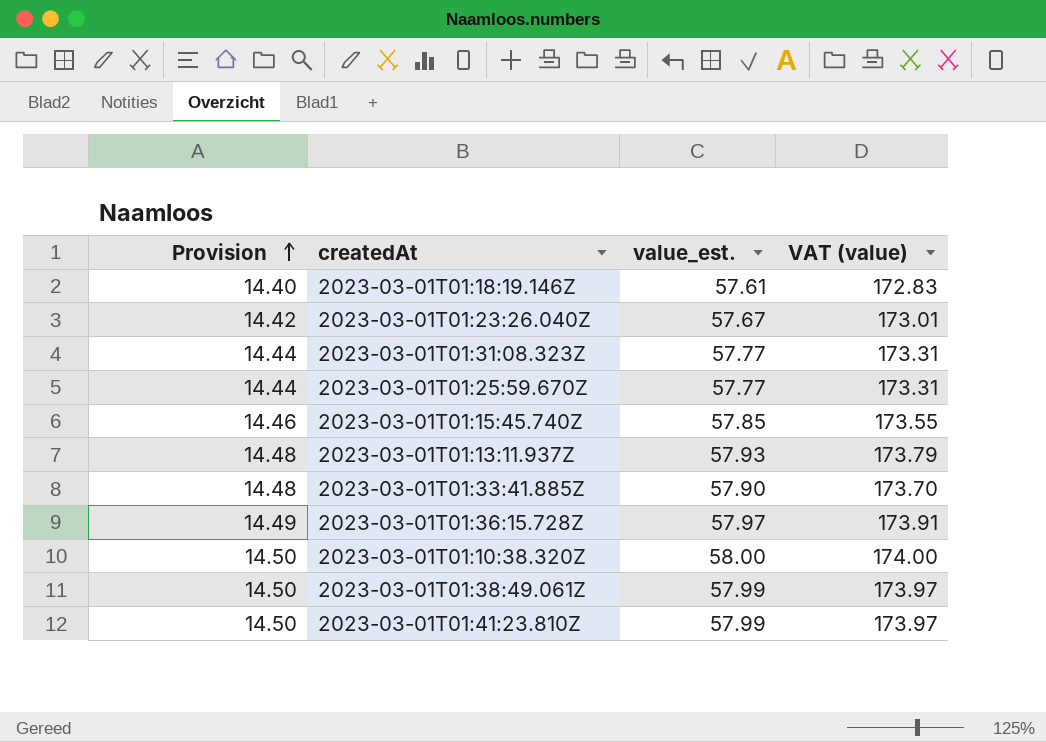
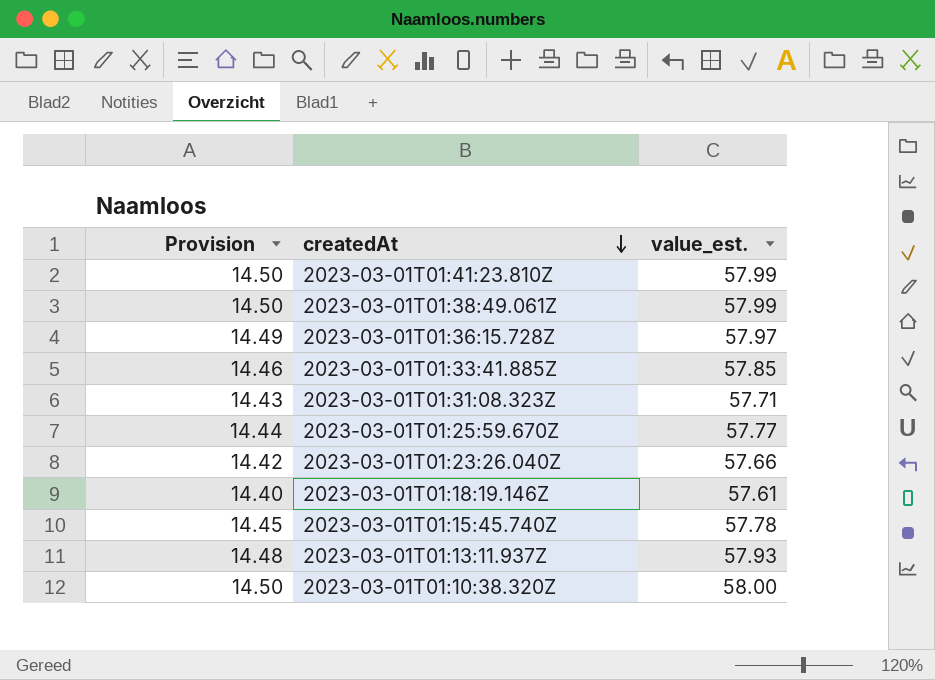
row order: Provision ascending -> createdAt descending
column VAT (value) | formula: [value_est.] * 3 -> none
2023-03-01T01:33:41.885Z | Provision: 14.48 -> 14.46
2023-03-01T01:33:41.885Z | value_est.: 57.90 -> 57.85
2023-03-01T01:31:08.323Z | Provision: 14.44 -> 14.43
2023-03-01T01:31:08.323Z | value_est.: 57.77 -> 57.71
2023-03-01T01:23:26.040Z | value_est.: 57.67 -> 57.66
2023-03-01T01:15:45.740Z | Provision: 14.46 -> 14.45
2023-03-01T01:15:45.740Z | value_est.: 57.85 -> 57.78

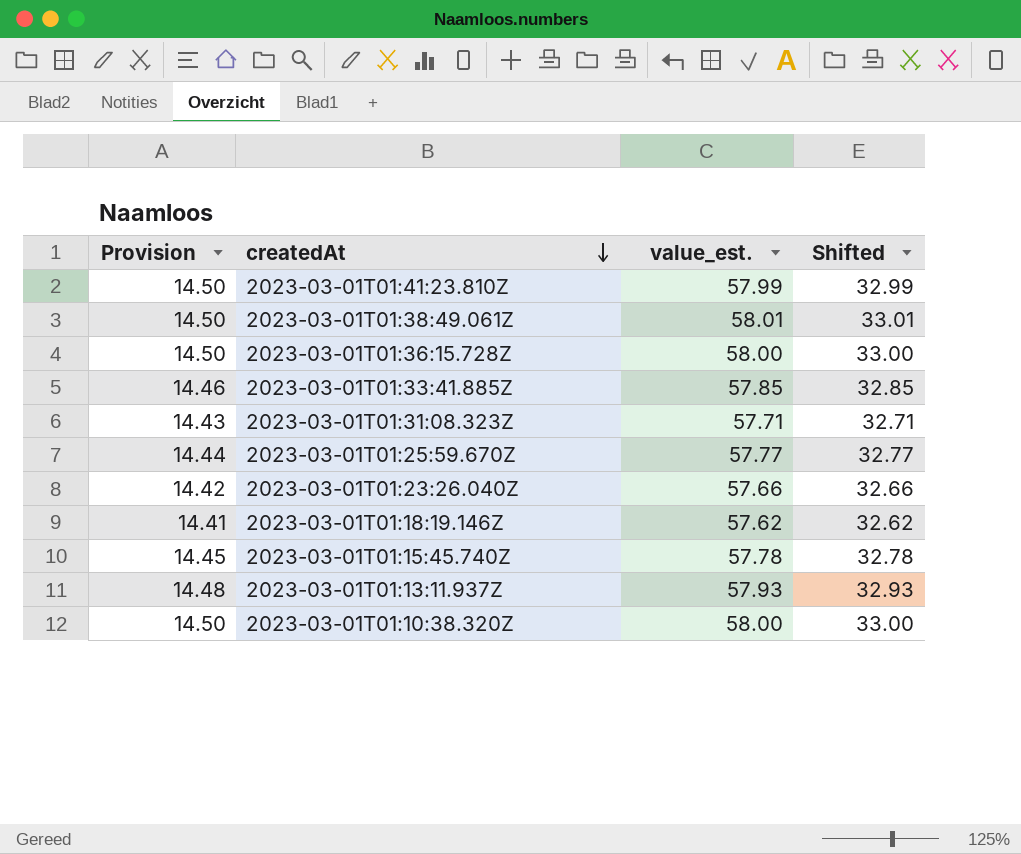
column Shifted | formula: none -> [value_est.] - 25
2023-03-01T01:38:49.061Z | value_est.: 57.99 -> 58.01
2023-03-01T01:36:15.728Z | Provision: 14.49 -> 14.50
2023-03-01T01:36:15.728Z | value_est.: 57.97 -> 58.00
2023-03-01T01:18:19.146Z | Provision: 14.40 -> 14.41
2023-03-01T01:18:19.146Z | value_est.: 57.61 -> 57.62

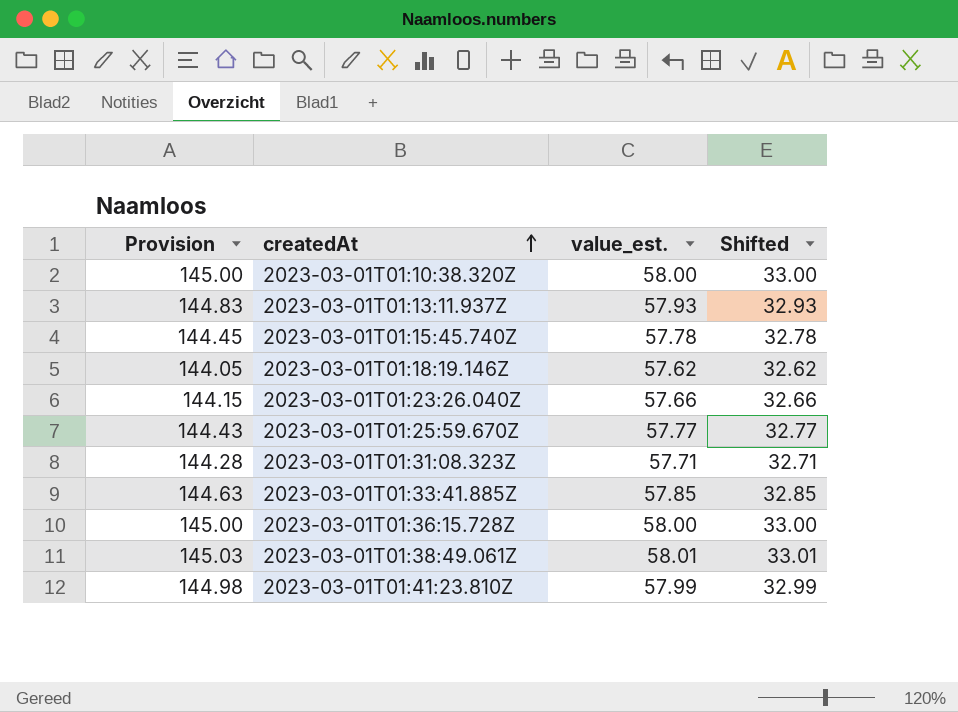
row order: createdAt descending -> createdAt ascending
column Provision | formula: [value_est.] * 0.25 -> [value_est.] * 2.5

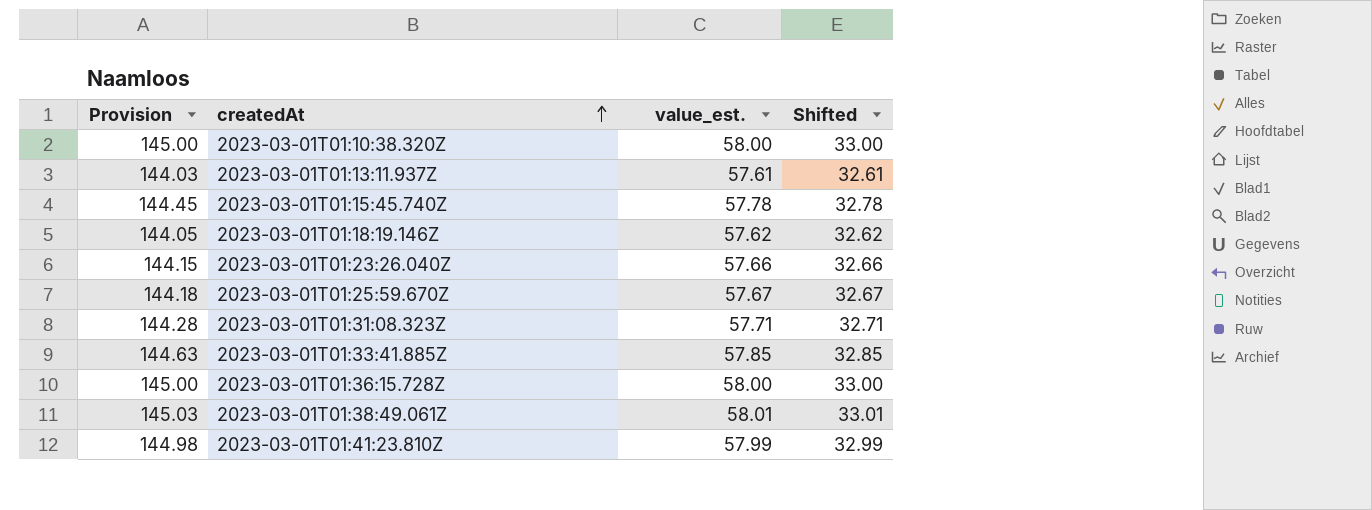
2023-03-01T01:13:11.937Z | Provision: 144.83 -> 144.03
2023-03-01T01:13:11.937Z | value_est.: 57.93 -> 57.61
2023-03-01T01:13:11.937Z | Shifted: 32.93 -> 32.61
2023-03-01T01:25:59.670Z | Provision: 144.43 -> 144.18
2023-03-01T01:25:59.670Z | value_est.: 57.77 -> 57.67
2023-03-01T01:25:59.670Z | Shifted: 32.77 -> 32.67

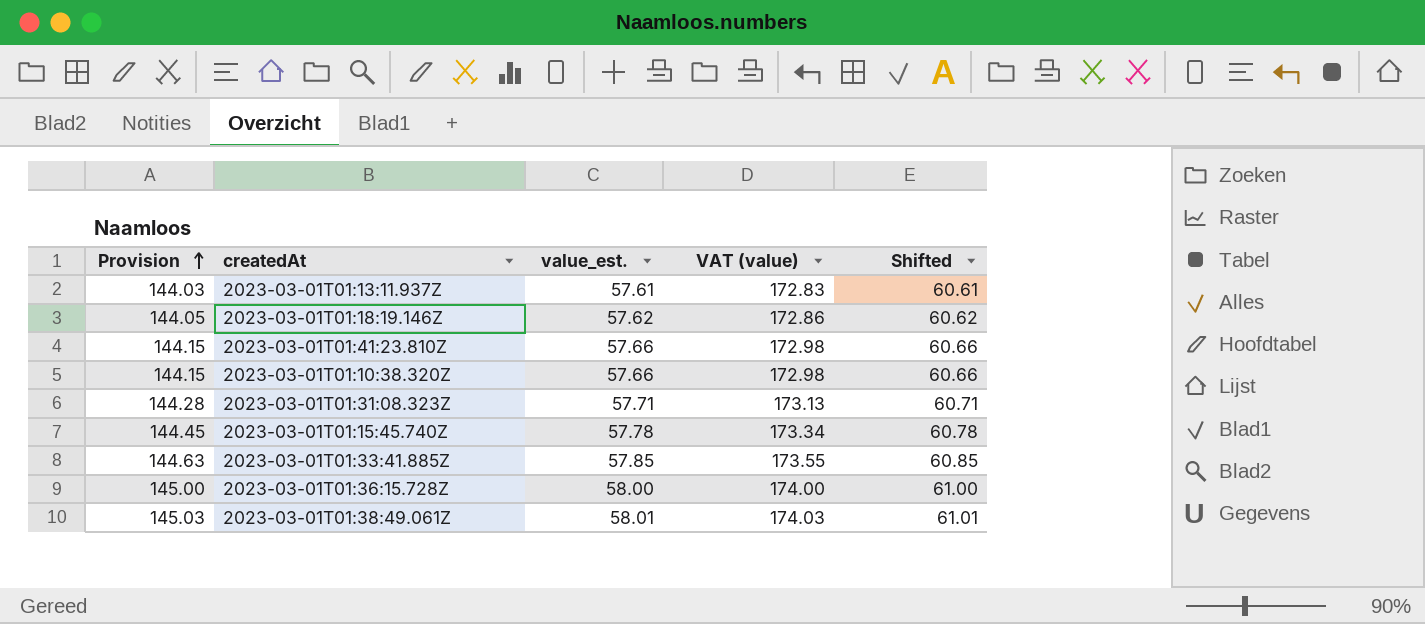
row order: createdAt ascending -> Provision ascending
column VAT (value) | formula: none -> [value_est.] * 3
column Shifted | formula: [value_est.] - 25 -> [value_est.] + 3
row 2023-03-01T01:23:26.040Z: 144.15 | 57.66 | 32.66 -> none
row 2023-03-01T01:25:59.670Z: 144.18 | 57.67 | 32.67 -> none
2023-03-01T01:41:23.810Z | Provision: 144.98 -> 144.15
2023-03-01T01:41:23.810Z | value_est.: 57.99 -> 57.66
2023-03-01T01:10:38.320Z | Provision: 145.00 -> 144.15
2023-03-01T01:10:38.320Z | value_est.: 58.00 -> 57.66

